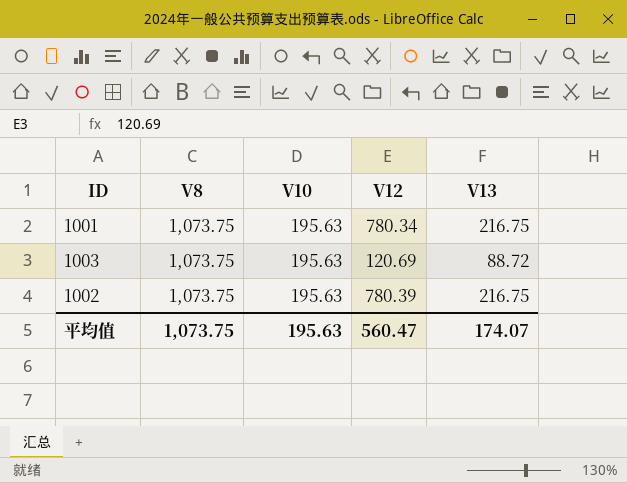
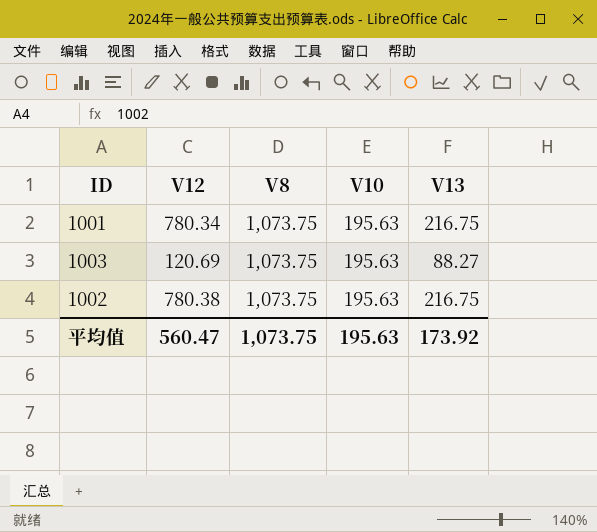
column V12 | position: 4 -> 2
1003 | V13: 88.72 -> 88.27
1002 | V12: 780.39 -> 780.38
平均值 | V13: 174.07 -> 173.92

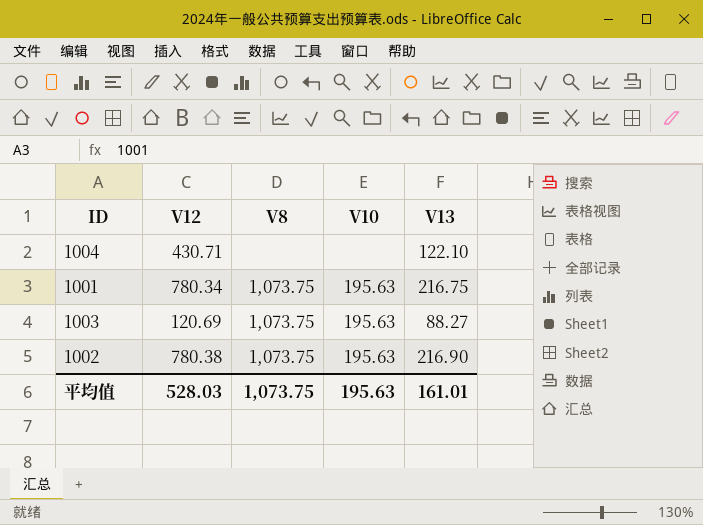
row 1004: none -> 430.71 | none | none | 122.10
1002 | V13: 216.75 -> 216.90
平均值 | V12: 560.47 -> 528.03
平均值 | V13: 173.92 -> 161.01

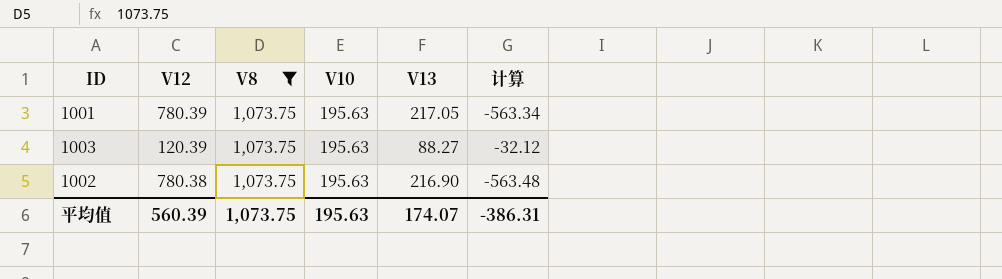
filter: none -> V8 = 1,073.75
column 计算 | formula: none -> [V13] - [V12]
1001 | V12: 780.34 -> 780.39
1001 | V13: 216.75 -> 217.05
1003 | V12: 120.69 -> 120.39
平均值 | V12: 528.03 -> 560.39
平均值 | V13: 161.01 -> 174.07

